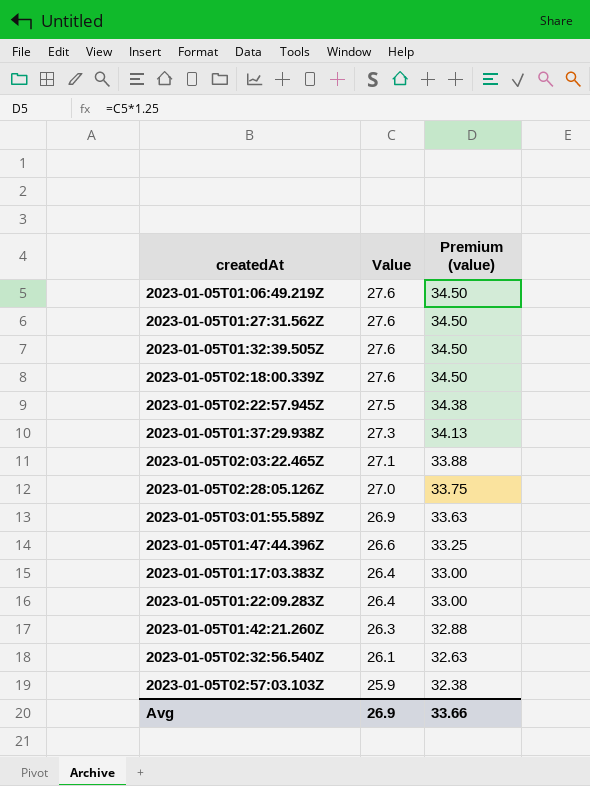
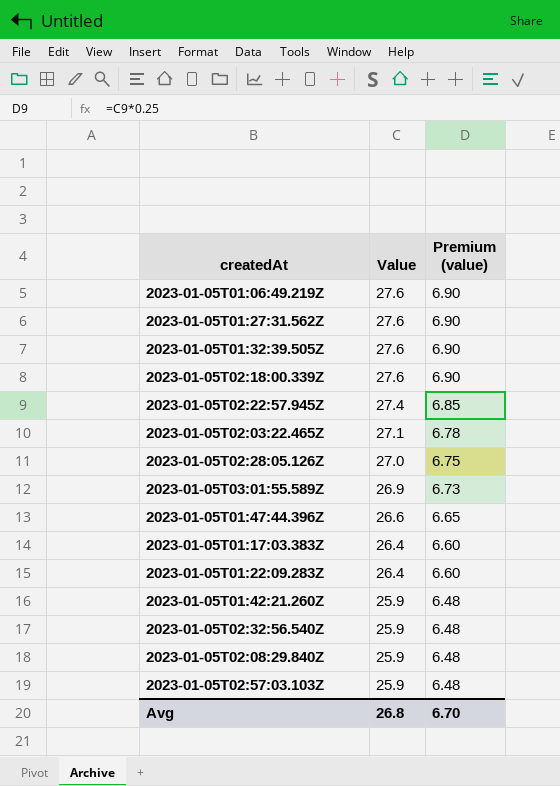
column Premium (value) | formula: [Value] * 1.25 -> [Value] * 0.25
row 2023-01-05T01:37:29.938Z: 27.3 | 34.13 -> none
2023-01-05T02:22:57.945Z | Value: 27.5 -> 27.4
2023-01-05T01:42:21.260Z | Value: 26.3 -> 25.9
2023-01-05T02:32:56.540Z | Value: 26.1 -> 25.9
row 2023-01-05T02:08:29.840Z: none -> 25.9 | 6.48
Avg | Value: 26.9 -> 26.8
Avg | Premium (value): 33.66 -> 6.70

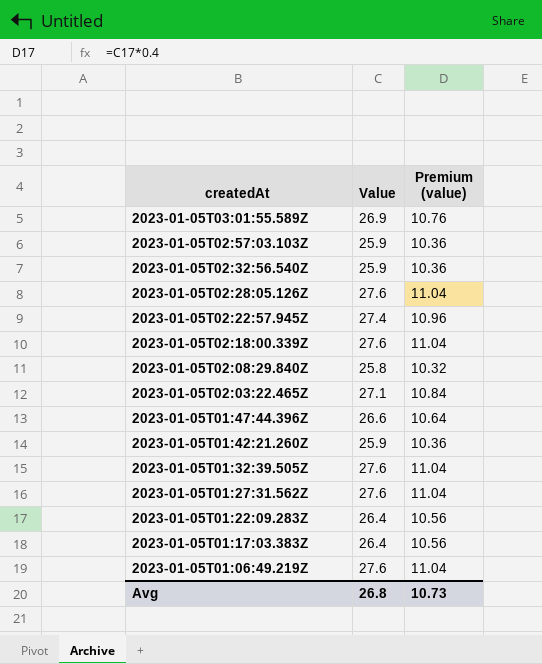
row order: Value descending -> createdAt descending
column Premium (value) | formula: [Value] * 0.25 -> [Value] * 0.4
2023-01-05T02:28:05.126Z | Value: 27.0 -> 27.6
2023-01-05T02:08:29.840Z | Value: 25.9 -> 25.8
Avg | Premium (value): 6.70 -> 10.73

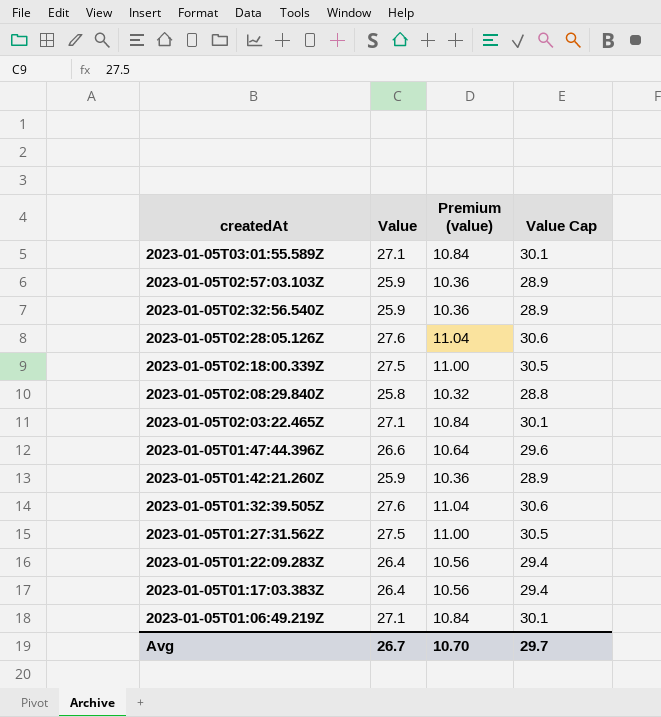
column Value Cap | formula: none -> [Value] + 3
row 2023-01-05T02:22:57.945Z: 27.4 | 10.96 -> none
2023-01-05T03:01:55.589Z | Value: 26.9 -> 27.1
2023-01-05T03:01:55.589Z | Premium (value): 10.76 -> 10.84
2023-01-05T02:18:00.339Z | Value: 27.6 -> 27.5
2023-01-05T02:18:00.339Z | Premium (value): 11.04 -> 11.00
2023-01-05T01:27:31.562Z | Value: 27.6 -> 27.5
2023-01-05T01:27:31.562Z | Premium (value): 11.04 -> 11.00
2023-01-05T01:06:49.219Z | Value: 27.6 -> 27.1
2023-01-05T01:06:49.219Z | Premium (value): 11.04 -> 10.84
Avg | Value: 26.8 -> 26.7
Avg | Premium (value): 10.73 -> 10.70

